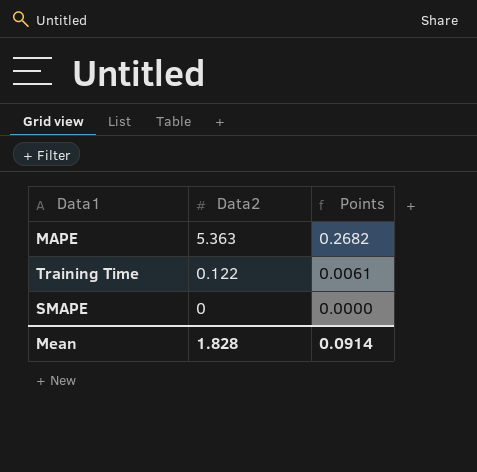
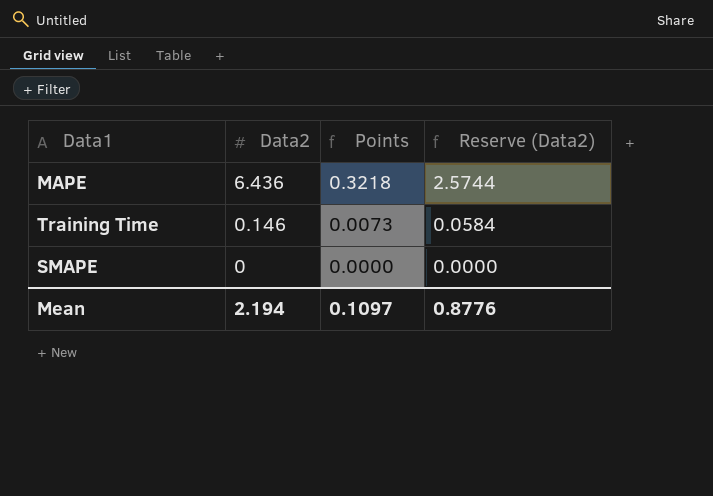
column Reserve (Data2) | formula: none -> [Data2] * 0.4
MAPE | Data2: 5.363 -> 6.436
MAPE | Points: 0.2682 -> 0.3218
Training Time | Data2: 0.122 -> 0.146
Training Time | Points: 0.0061 -> 0.0073
Mean | Data2: 1.828 -> 2.194
Mean | Points: 0.0914 -> 0.1097

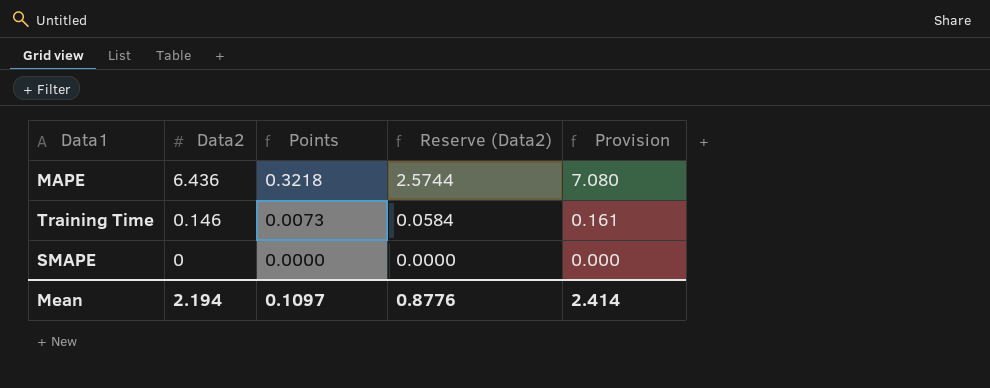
column Provision | formula: none -> [Data2] * 1.1

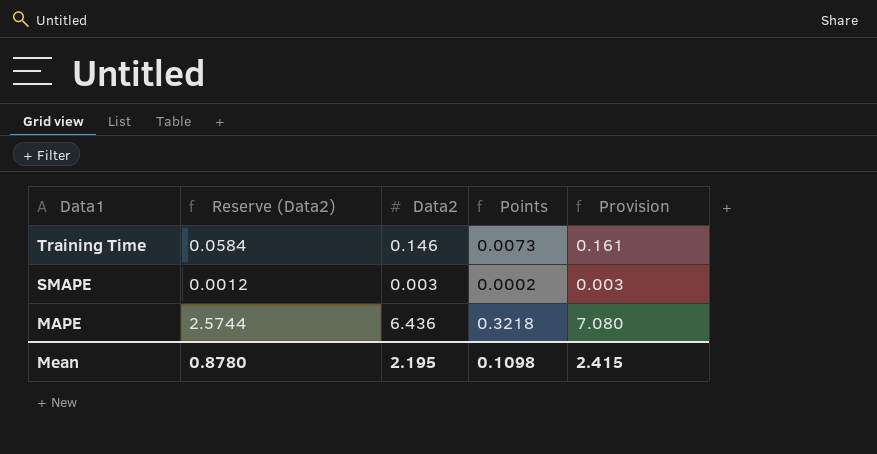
row order: Data2 descending -> Data1 descending
column Reserve (Data2) | position: 4 -> 2
SMAPE | Reserve (Data2): 0.0000 -> 0.0012
SMAPE | Data2: 0 -> 0.003
SMAPE | Points: 0.0000 -> 0.0002
SMAPE | Provision: 0.000 -> 0.003
Mean | Reserve (Data2): 0.8776 -> 0.8780
Mean | Data2: 2.194 -> 2.195
Mean | Points: 0.1097 -> 0.1098
Mean | Provision: 2.414 -> 2.415

